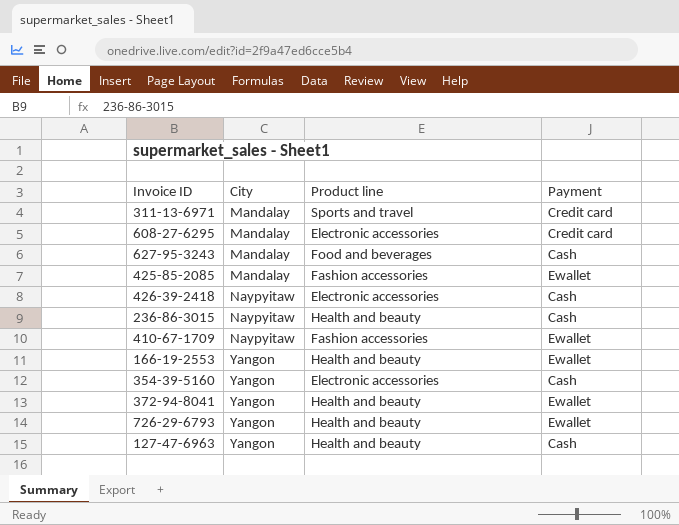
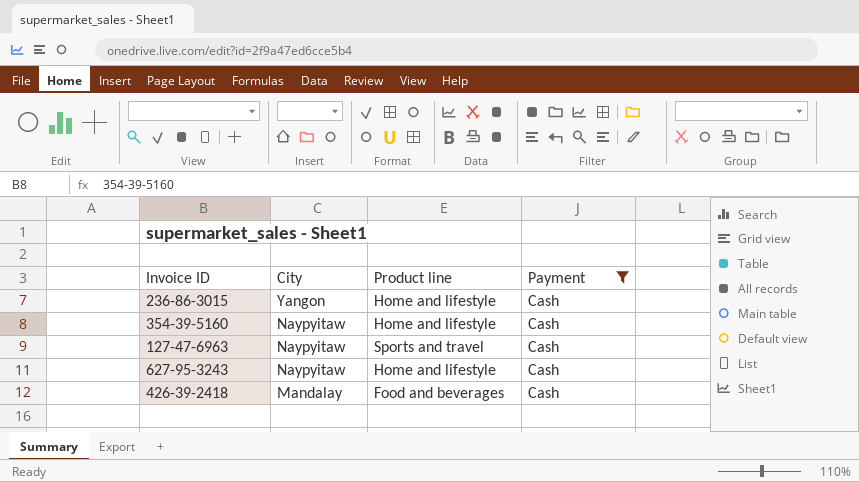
filter: none -> Payment = Cash
row order: City ascending -> City descending
236-86-3015 | City: Naypyitaw -> Yangon
236-86-3015 | Product line: Health and beauty -> Home and lifestyle
354-39-5160 | City: Yangon -> Naypyitaw
354-39-5160 | Product line: Electronic accessories -> Home and lifestyle
127-47-6963 | City: Yangon -> Naypyitaw
127-47-6963 | Product line: Health and beauty -> Sports and travel
627-95-3243 | City: Mandalay -> Naypyitaw
627-95-3243 | Product line: Food and beverages -> Home and lifestyle
426-39-2418 | City: Naypyitaw -> Mandalay
426-39-2418 | Product line: Electronic accessories -> Food and beverages

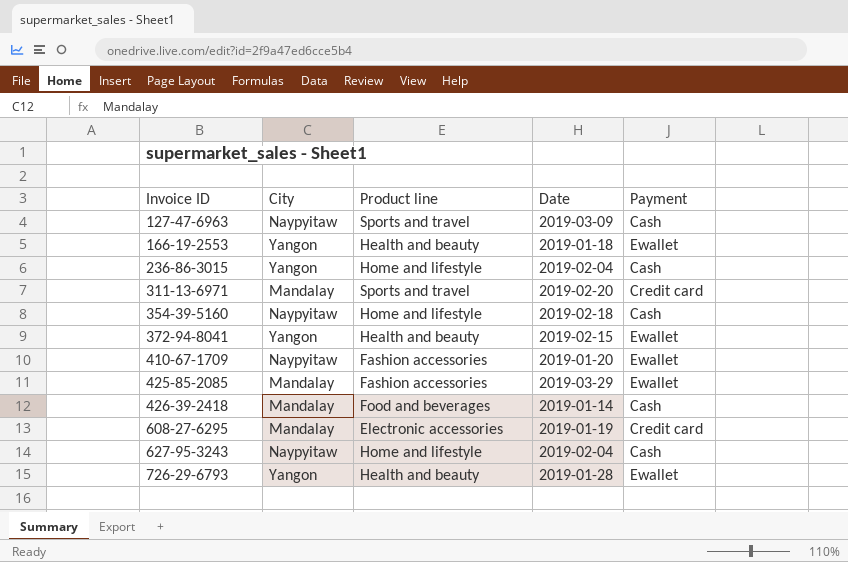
filter: Payment = Cash -> none
row order: City descending -> Invoice ID ascending
column Date | position: none -> 4

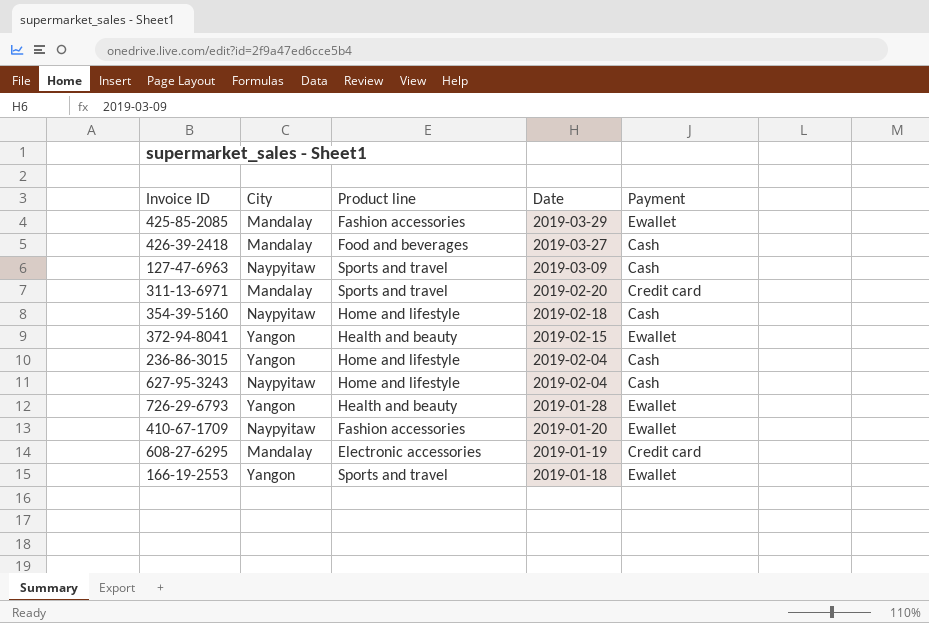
row order: Invoice ID ascending -> Date descending
426-39-2418 | Date: 2019-01-14 -> 2019-03-27
166-19-2553 | Product line: Health and beauty -> Sports and travel

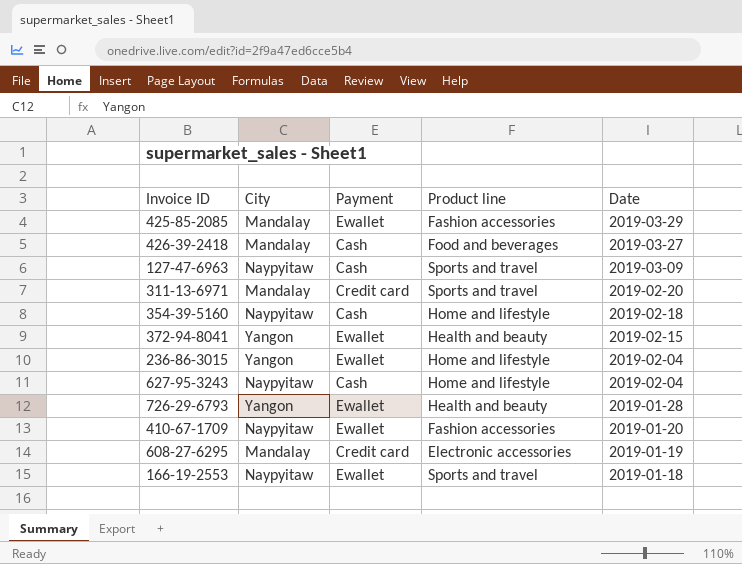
column Payment | position: 5 -> 3
236-86-3015 | Payment: Cash -> Ewallet
166-19-2553 | City: Yangon -> Naypyitaw

